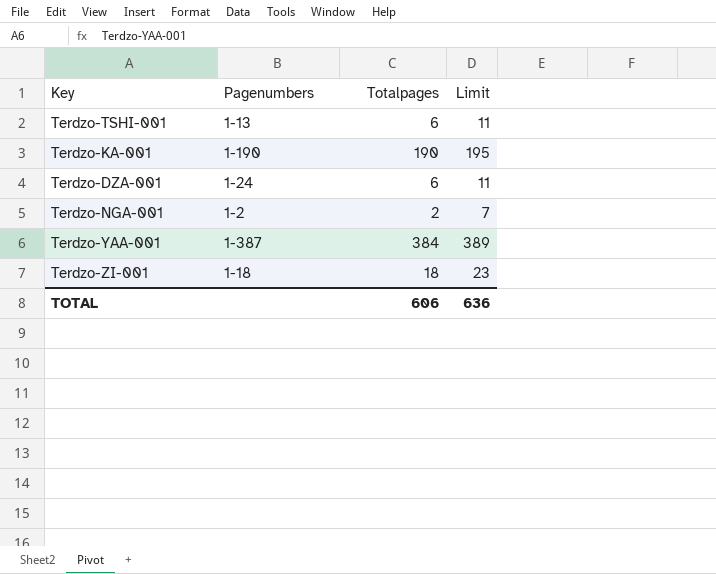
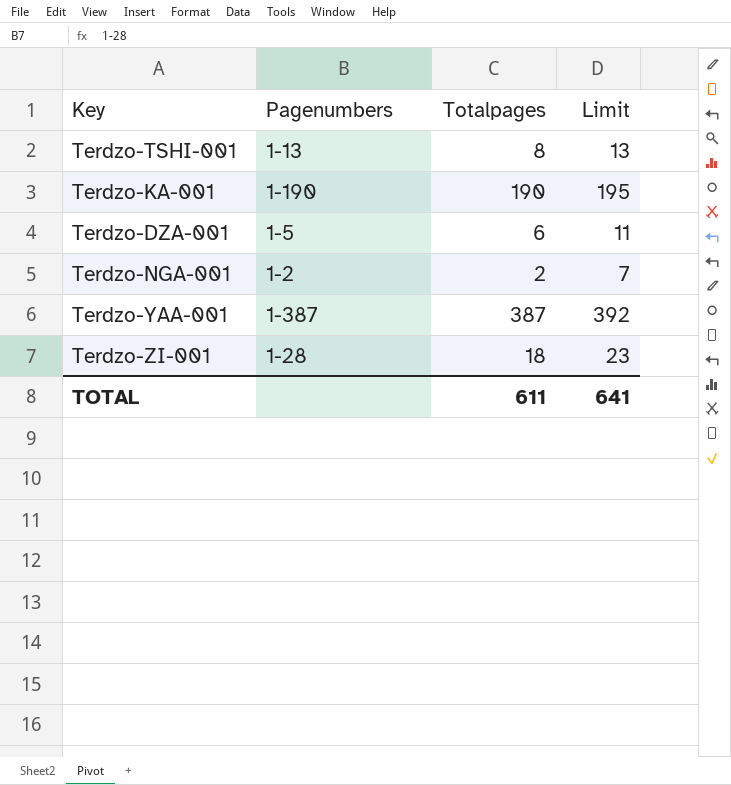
Terdzo-TSHI-001 | Totalpages: 6 -> 8
Terdzo-TSHI-001 | Limit: 11 -> 13
Terdzo-DZA-001 | Pagenumbers: 1-24 -> 1-5
Terdzo-YAA-001 | Totalpages: 384 -> 387
Terdzo-YAA-001 | Limit: 389 -> 392
Terdzo-ZI-001 | Pagenumbers: 1-18 -> 1-28
TOTAL | Totalpages: 606 -> 611
TOTAL | Limit: 636 -> 641

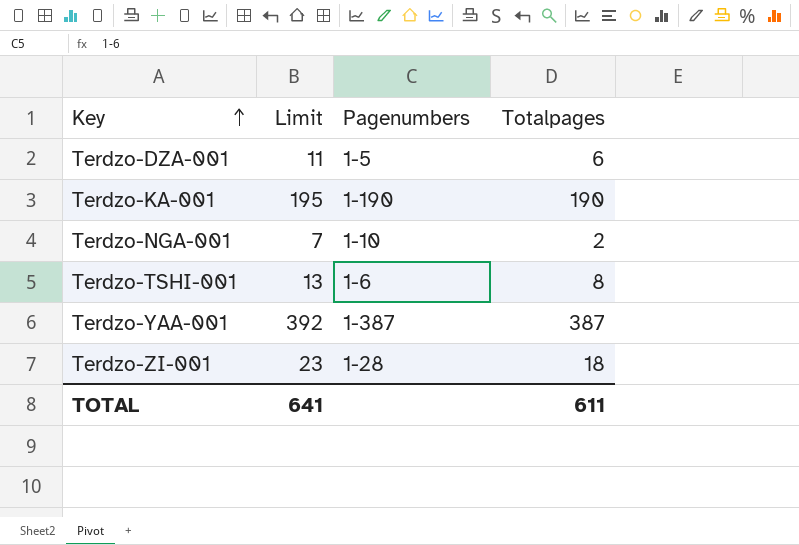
row order: none -> Key ascending
column Limit | position: 4 -> 2
Terdzo-NGA-001 | Pagenumbers: 1-2 -> 1-10
Terdzo-TSHI-001 | Pagenumbers: 1-13 -> 1-6

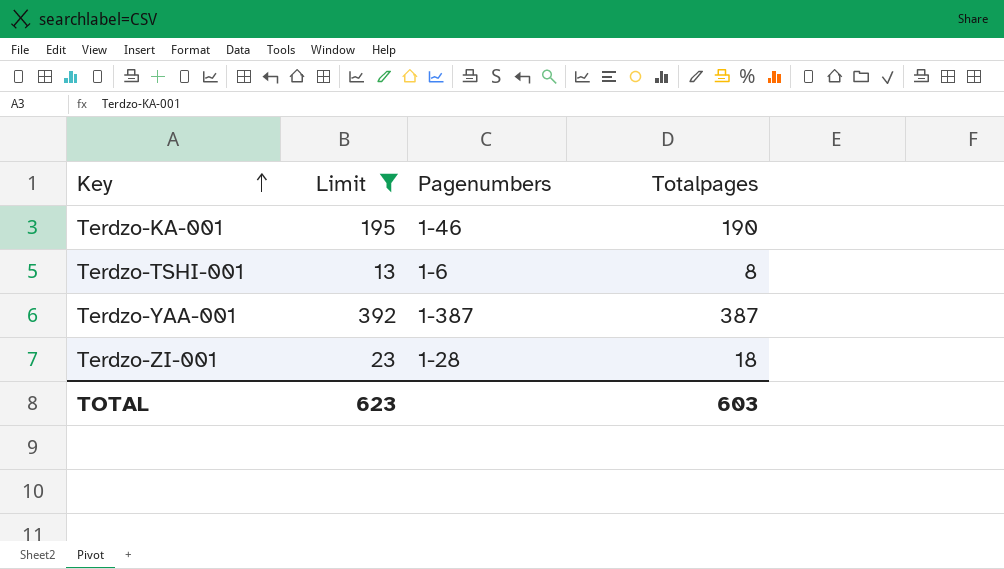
filter: none -> Limit >= 13
Terdzo-KA-001 | Pagenumbers: 1-190 -> 1-46
TOTAL | Limit: 641 -> 623
TOTAL | Totalpages: 611 -> 603

